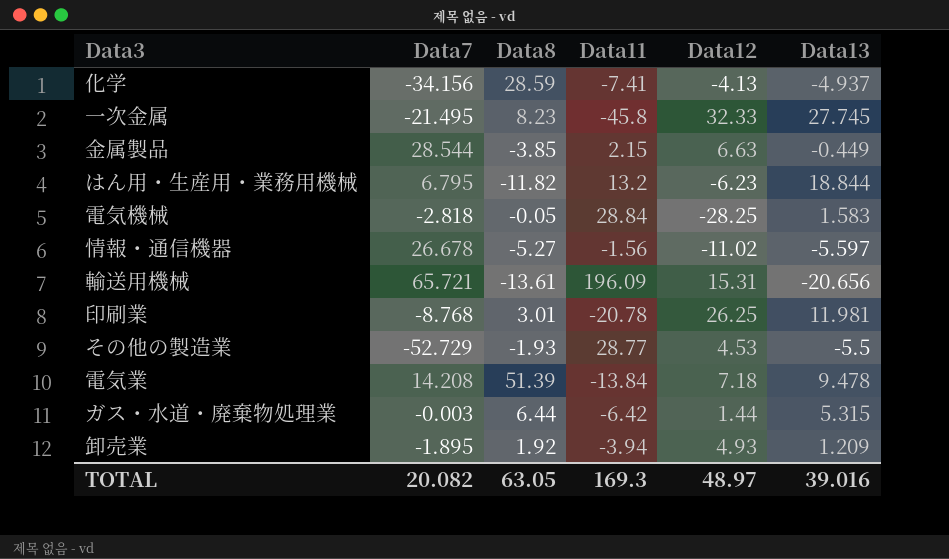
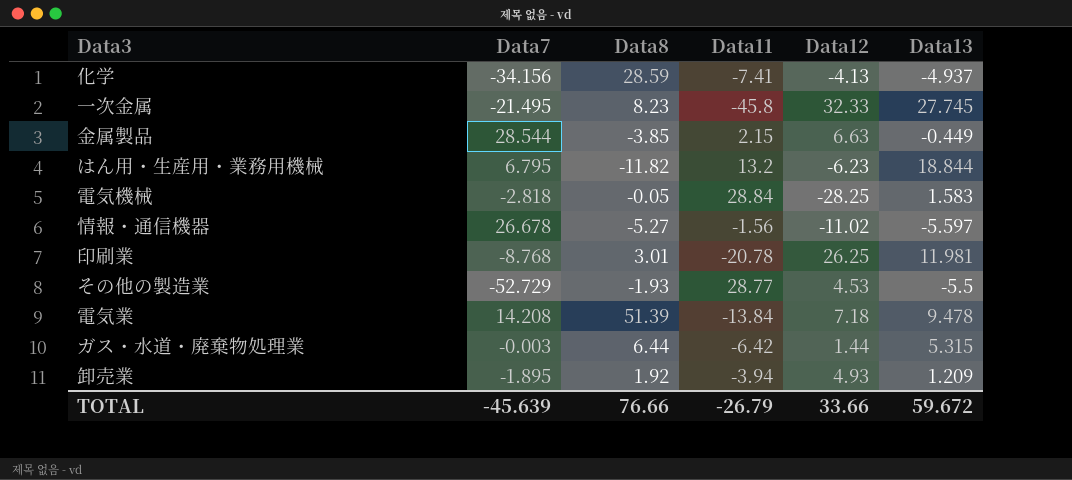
row 輸送用機械: 65.721 | -13.61 | 196.09 | 15.31 | -20.656 -> none
TOTAL | Data7: 20.082 -> -45.639
TOTAL | Data8: 63.05 -> 76.66
TOTAL | Data11: 169.3 -> -26.79
TOTAL | Data12: 48.97 -> 33.66
TOTAL | Data13: 39.016 -> 59.672

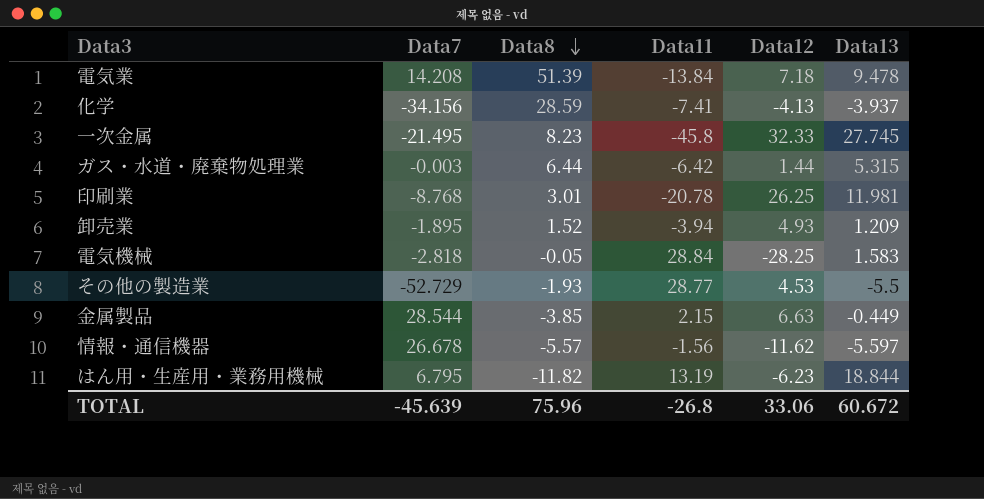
row order: none -> Data8 descending
化学 | Data13: -4.937 -> -3.937
卸売業 | Data8: 1.92 -> 1.52
情報・通信機器 | Data8: -5.27 -> -5.57
情報・通信機器 | Data12: -11.02 -> -11.62
はん用・生産用・業務用機械 | Data11: 13.2 -> 13.19
TOTAL | Data8: 76.66 -> 75.96
TOTAL | Data11: -26.79 -> -26.8
TOTAL | Data12: 33.66 -> 33.06
TOTAL | Data13: 59.672 -> 60.672

